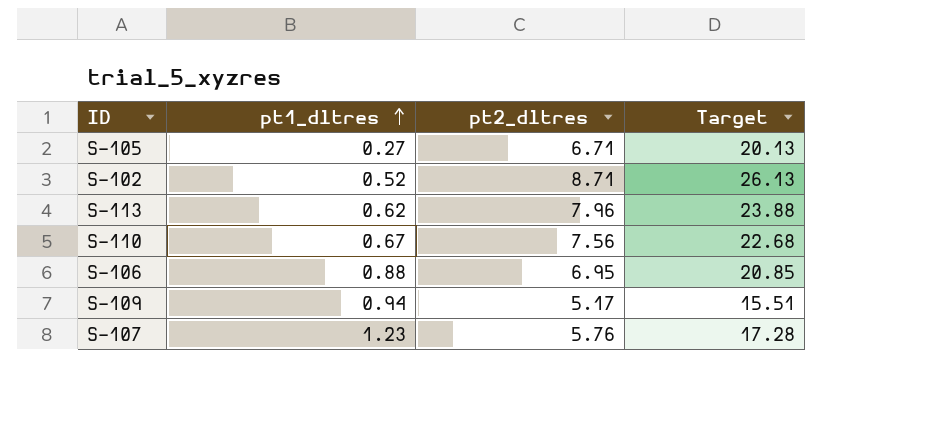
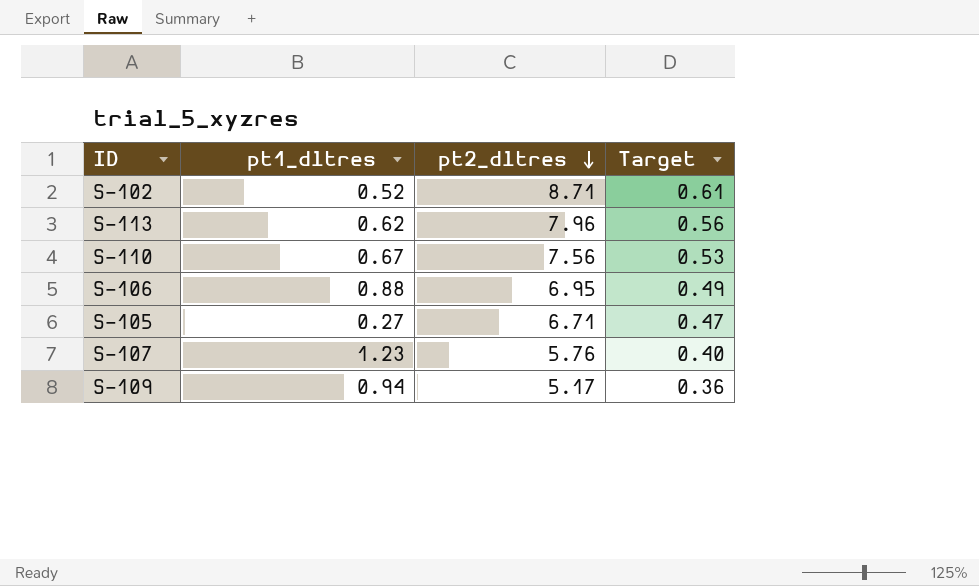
row order: pt1_dltres ascending -> pt2_dltres descending
column Target | formula: [pt2_dltres] * 3 -> [pt2_dltres] * 0.07

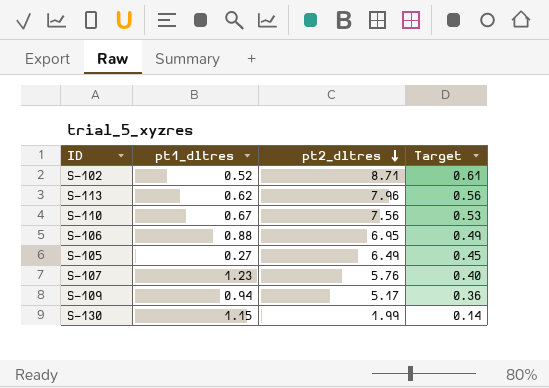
S-105 | pt2_dltres: 6.71 -> 6.49
S-105 | Target: 0.47 -> 0.45
row S-130: none -> 1.15 | 1.99 | 0.14

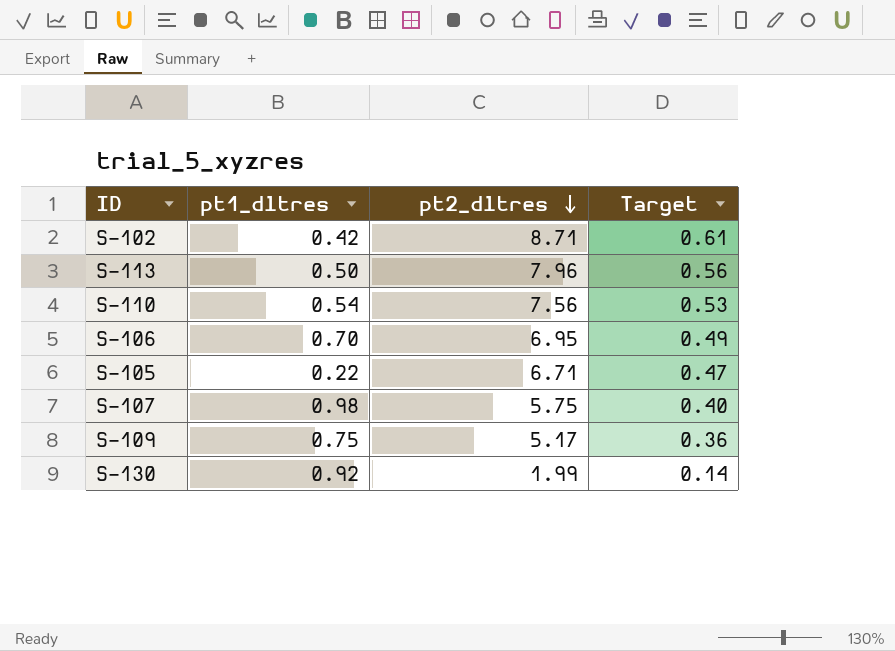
S-102 | pt1_dltres: 0.52 -> 0.42
S-113 | pt1_dltres: 0.62 -> 0.50
S-110 | pt1_dltres: 0.67 -> 0.54
S-106 | pt1_dltres: 0.88 -> 0.70
S-105 | pt1_dltres: 0.27 -> 0.22
S-105 | pt2_dltres: 6.49 -> 6.71
S-105 | Target: 0.45 -> 0.47
S-107 | pt1_dltres: 1.23 -> 0.98
S-107 | pt2_dltres: 5.76 -> 5.75
S-109 | pt1_dltres: 0.94 -> 0.75
S-130 | pt1_dltres: 1.15 -> 0.92

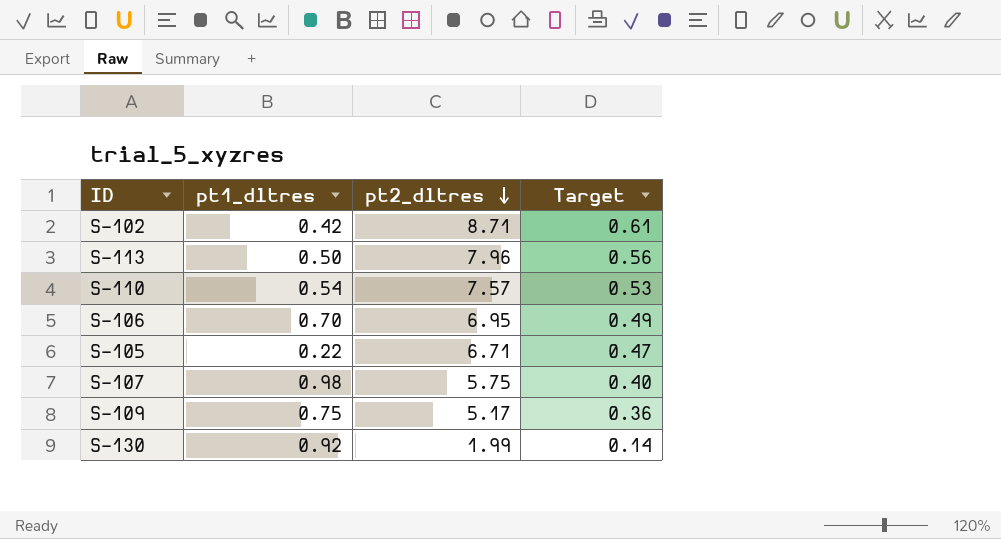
S-110 | pt2_dltres: 7.56 -> 7.57

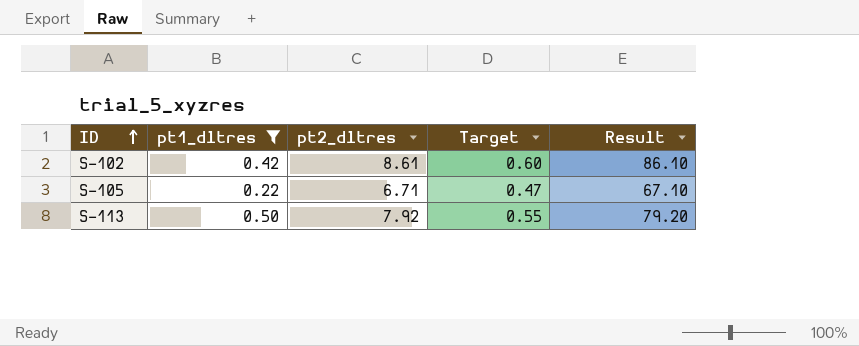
filter: none -> pt1_dltres <= 0.50
row order: pt2_dltres descending -> ID ascending
column Result | formula: none -> [pt2_dltres] * 10
S-102 | pt2_dltres: 8.71 -> 8.61
S-102 | Target: 0.61 -> 0.60
S-113 | pt2_dltres: 7.96 -> 7.92
S-113 | Target: 0.56 -> 0.55

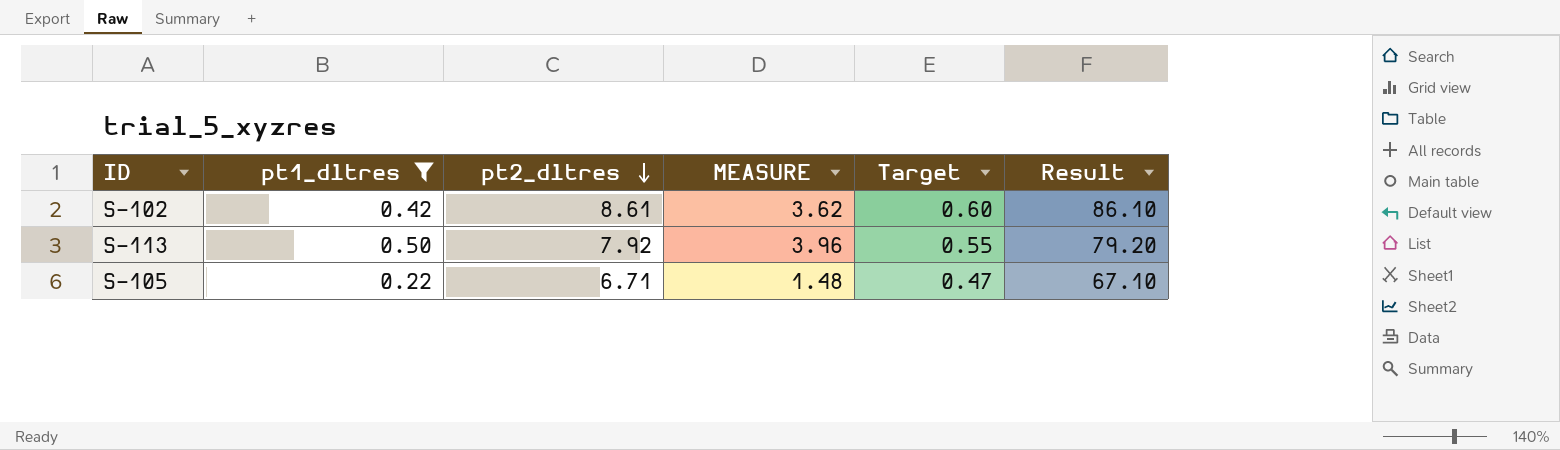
row order: ID ascending -> pt2_dltres descending
column MEASURE | formula: none -> [pt1_dltres] * [pt2_dltres]

